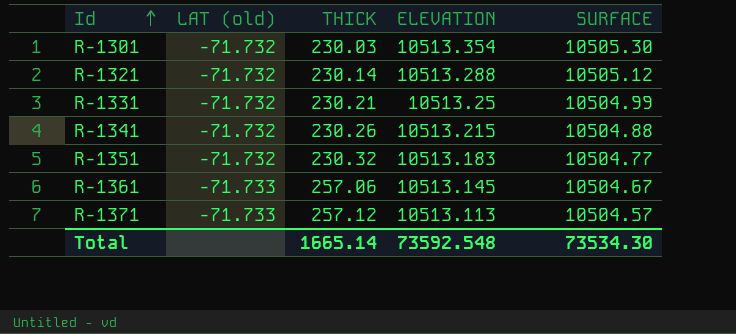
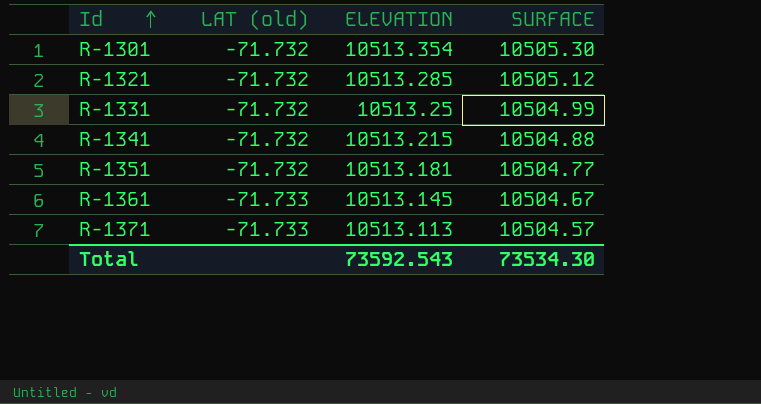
column THICK | position: 3 -> none
R-1321 | ELEVATION: 10513.288 -> 10513.285
R-1351 | ELEVATION: 10513.183 -> 10513.181
Total | ELEVATION: 73592.548 -> 73592.543

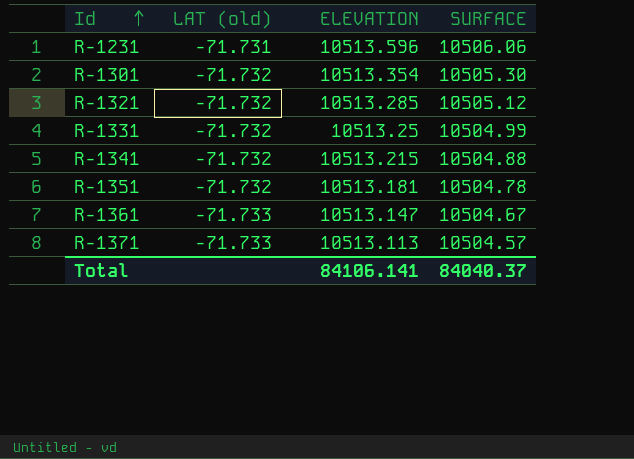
row R-1231: none -> -71.731 | 10513.596 | 10506.06
R-1351 | SURFACE: 10504.77 -> 10504.78
R-1361 | ELEVATION: 10513.145 -> 10513.147
Total | ELEVATION: 73592.543 -> 84106.141
Total | SURFACE: 73534.30 -> 84040.37

